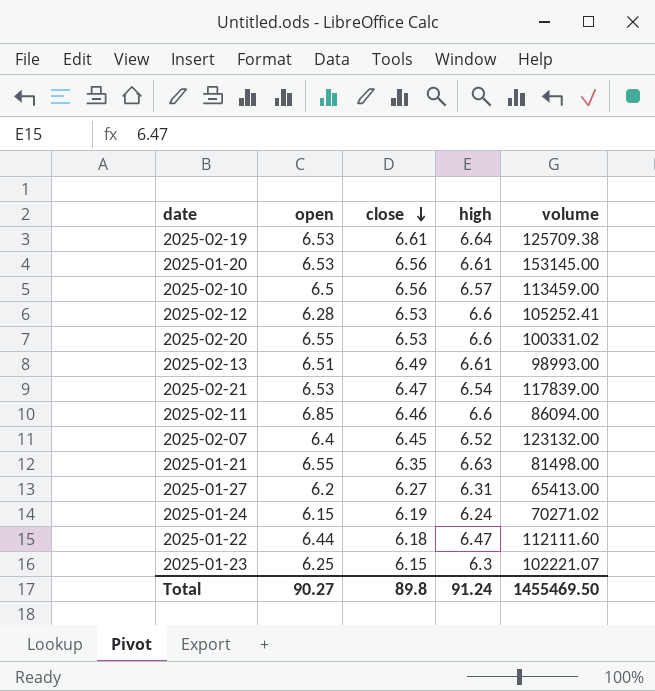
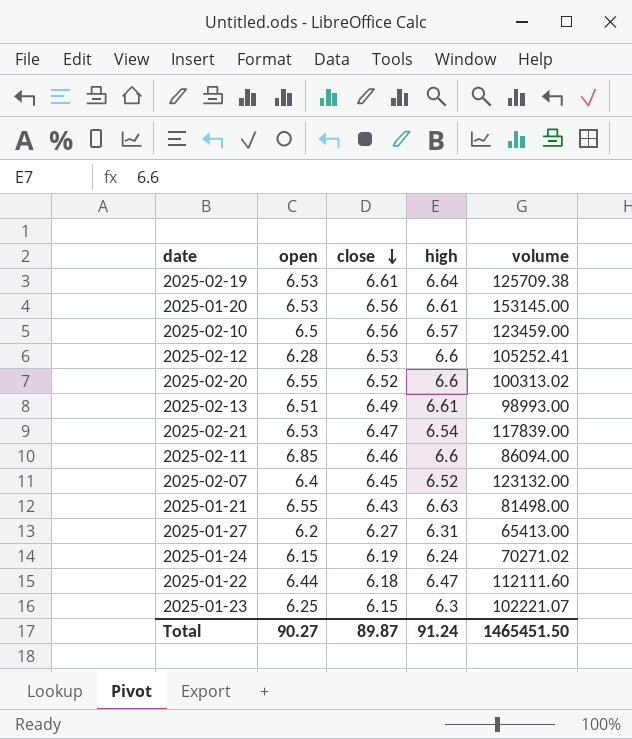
2025-02-10 | volume: 113459.00 -> 123459.00
2025-02-20 | close: 6.53 -> 6.52
2025-02-20 | volume: 100331.02 -> 100313.02
2025-01-21 | close: 6.35 -> 6.43
Total | close: 89.8 -> 89.87
Total | volume: 1455469.50 -> 1465451.50

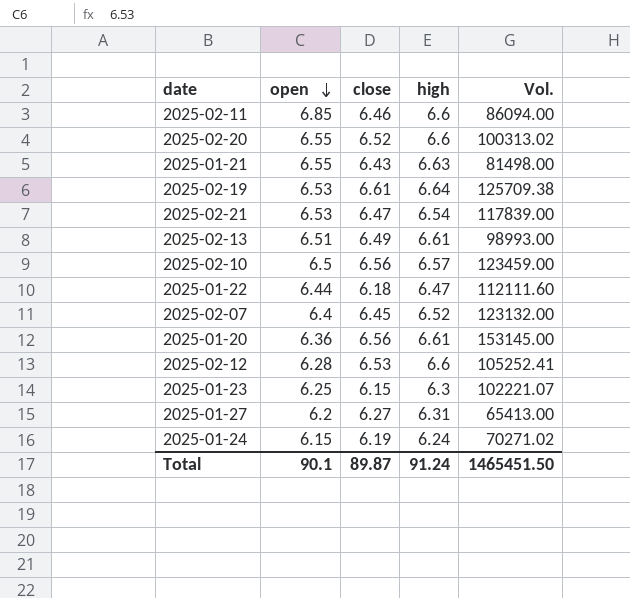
row order: close descending -> open descending
column name: volume -> Vol.
2025-01-20 | open: 6.53 -> 6.36
Total | open: 90.27 -> 90.1

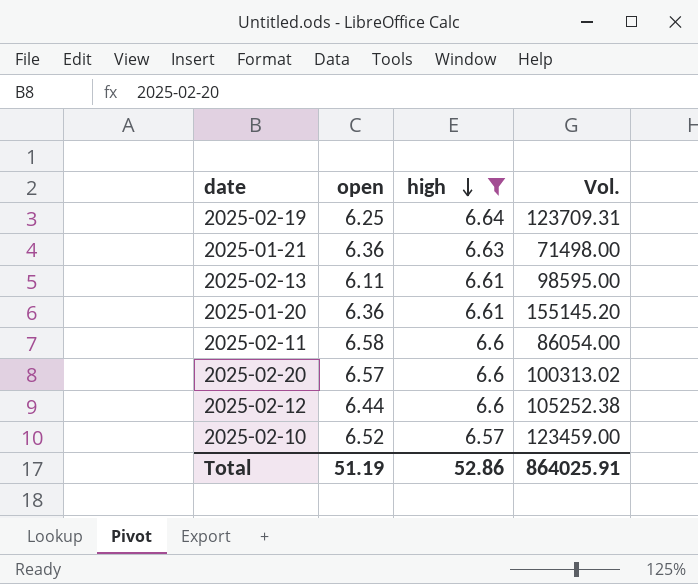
filter: none -> high >= 6.57
row order: open descending -> high descending
column close | position: 3 -> none
2025-02-19 | open: 6.53 -> 6.25
2025-02-19 | Vol.: 125709.38 -> 123709.31
2025-01-21 | open: 6.55 -> 6.36
2025-01-21 | Vol.: 81498.00 -> 71498.00
2025-02-13 | open: 6.51 -> 6.11
2025-02-13 | Vol.: 98993.00 -> 98595.00
2025-01-20 | Vol.: 153145.00 -> 155145.20
2025-02-11 | open: 6.85 -> 6.58
2025-02-11 | Vol.: 86094.00 -> 86054.00
2025-02-20 | open: 6.55 -> 6.57
2025-02-12 | open: 6.28 -> 6.44
2025-02-12 | Vol.: 105252.41 -> 105252.38
2025-02-10 | open: 6.5 -> 6.52
Total | open: 90.1 -> 51.19
Total | high: 91.24 -> 52.86
Total | Vol.: 1465451.50 -> 864025.91

